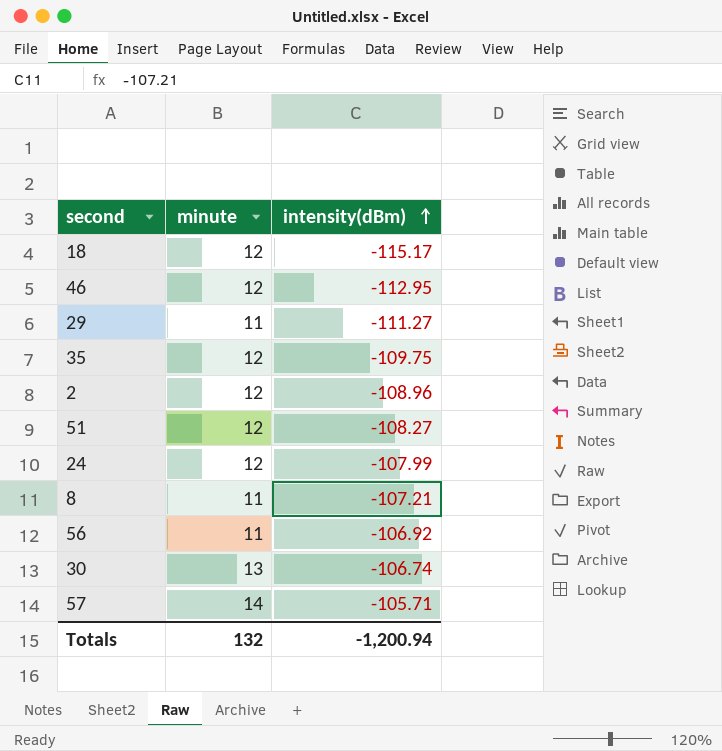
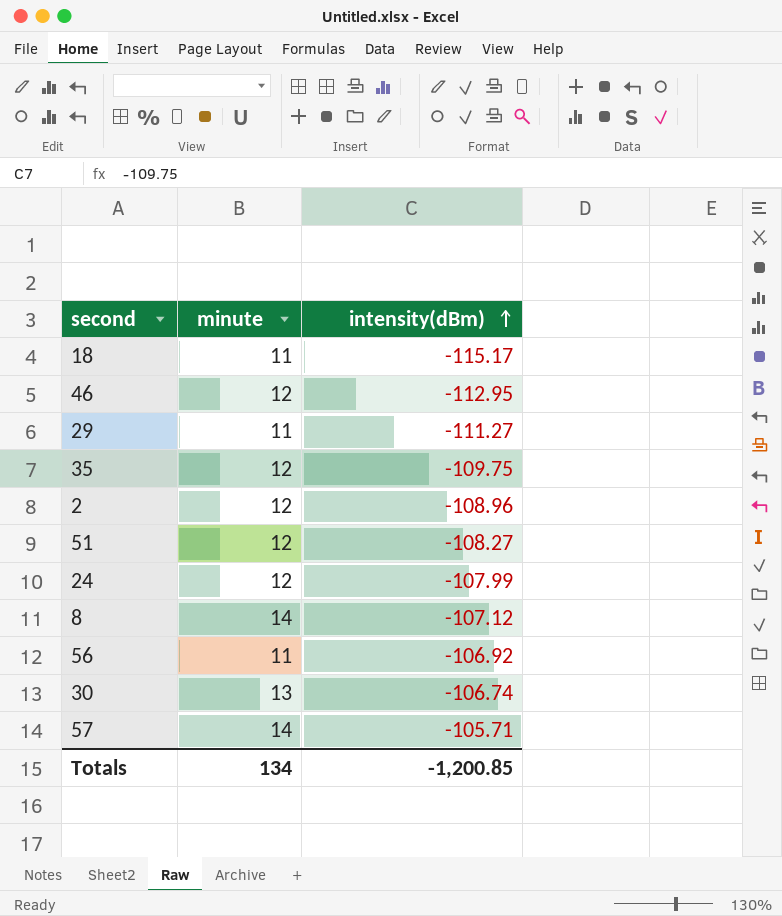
18 | minute: 12 -> 11
8 | minute: 11 -> 14
8 | intensity(dBm): -107.21 -> -107.12
Totals | minute: 132 -> 134
Totals | intensity(dBm): -1,200.94 -> -1,200.85

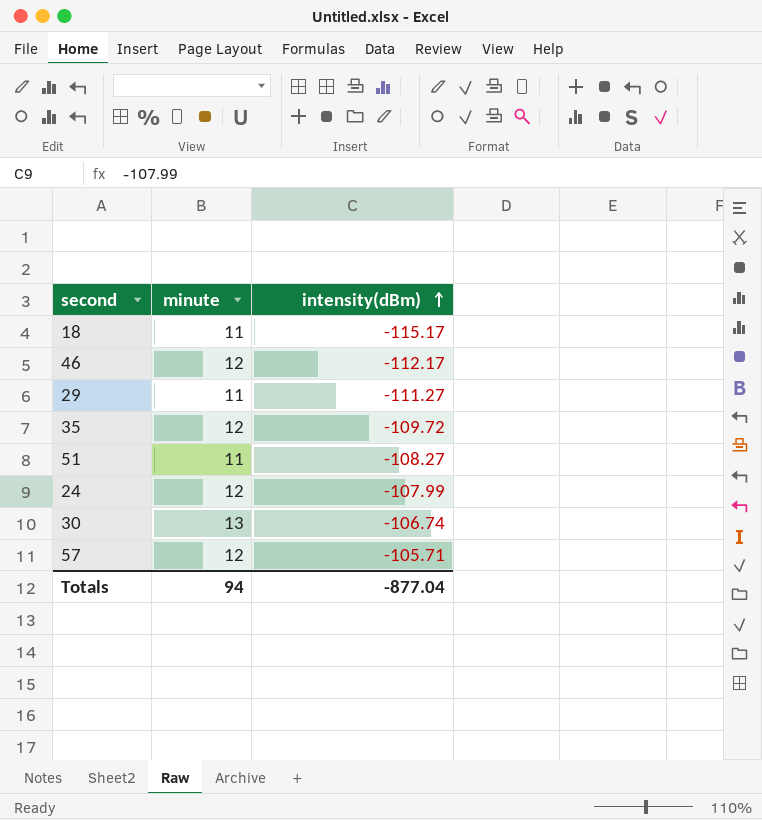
row 2: 12 | -108.96 -> none
row 8: 14 | -107.12 -> none
row 56: 11 | -106.92 -> none
46 | intensity(dBm): -112.95 -> -112.17
35 | intensity(dBm): -109.75 -> -109.72
51 | minute: 12 -> 11
57 | minute: 14 -> 12
Totals | minute: 134 -> 94
Totals | intensity(dBm): -1,200.85 -> -877.04

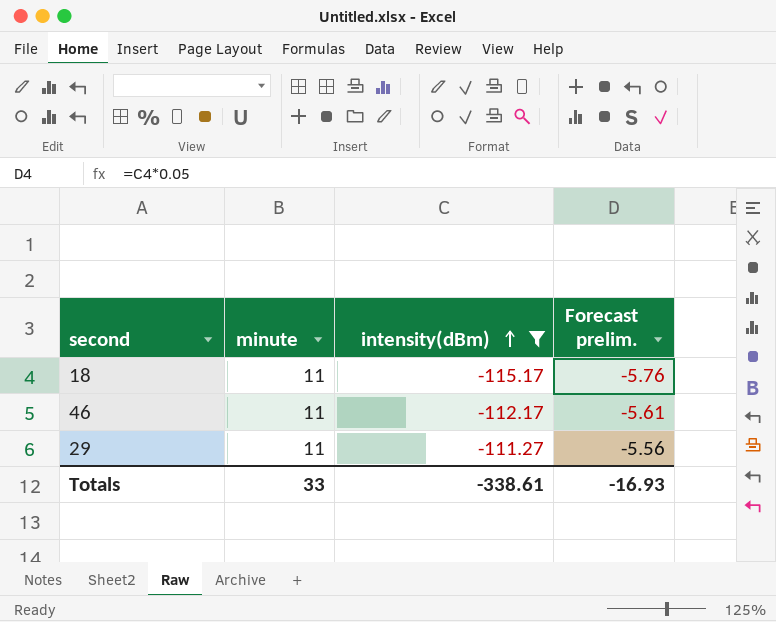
filter: none -> intensity(dBm) <= -111.27
column Forecast prelim. | formula: none -> [intensity(dBm)] * 0.05
46 | minute: 12 -> 11
Totals | minute: 94 -> 33
Totals | intensity(dBm): -877.04 -> -338.61

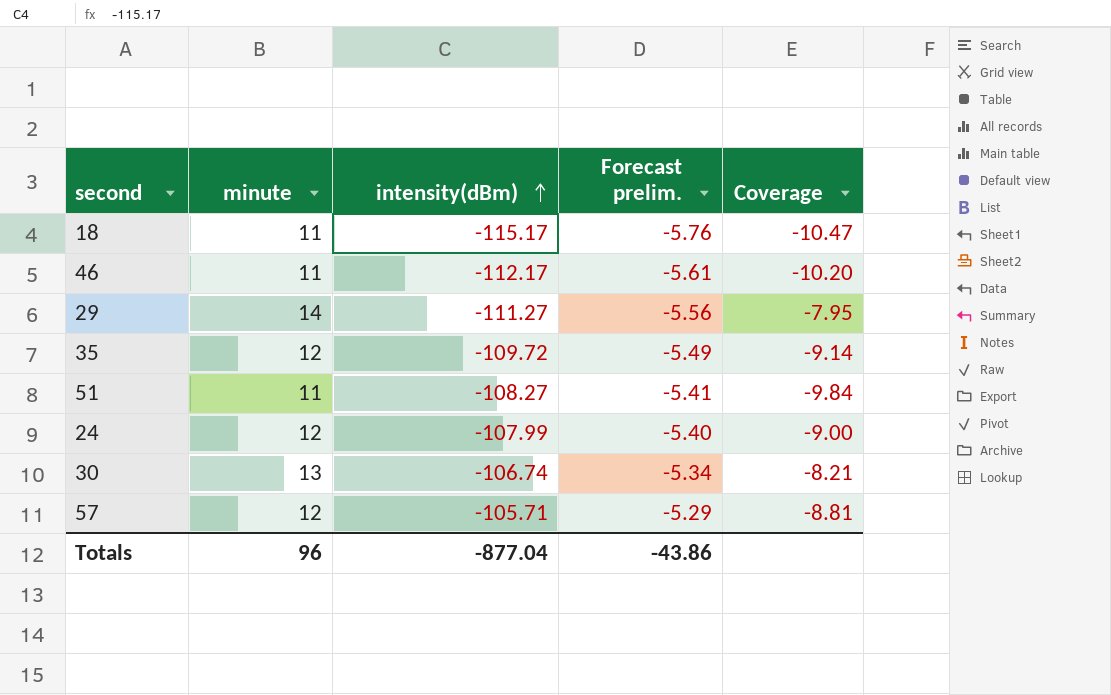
filter: intensity(dBm) <= -111.27 -> none
column Coverage | formula: none -> [intensity(dBm)] / [minute]
29 | minute: 11 -> 14
Totals | minute: 33 -> 96
Totals | intensity(dBm): -338.61 -> -877.04
Totals | Forecast prelim.: -16.93 -> -43.86

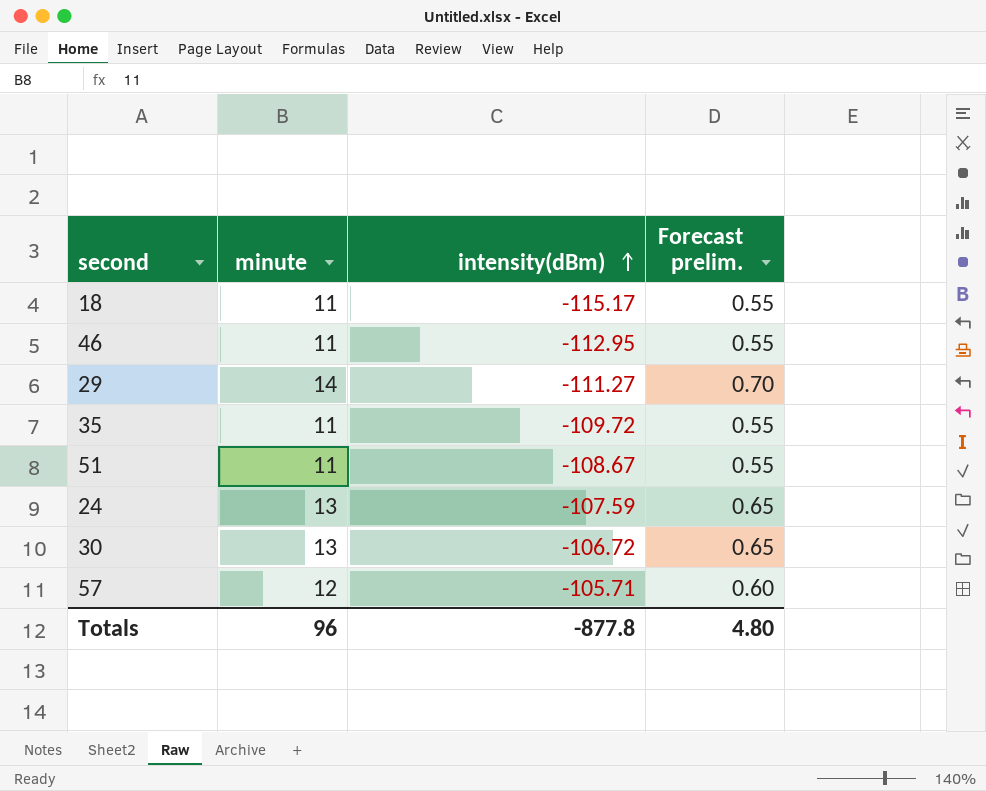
column Coverage | formula: [intensity(dBm)] / [minute] -> none
column Forecast prelim. | formula: [intensity(dBm)] * 0.05 -> [minute] * 0.05
46 | intensity(dBm): -112.17 -> -112.95
35 | minute: 12 -> 11
51 | intensity(dBm): -108.27 -> -108.67
24 | minute: 12 -> 13
24 | intensity(dBm): -107.99 -> -107.59
30 | intensity(dBm): -106.74 -> -106.72
Totals | intensity(dBm): -877.04 -> -877.8
Totals | Forecast prelim.: -43.86 -> 4.80

